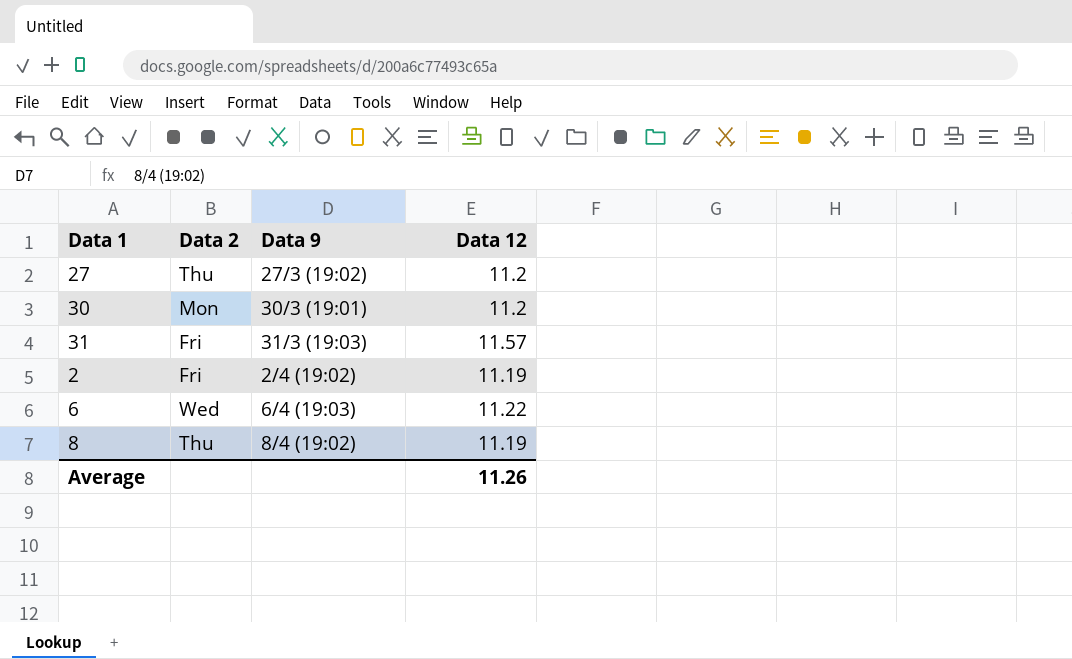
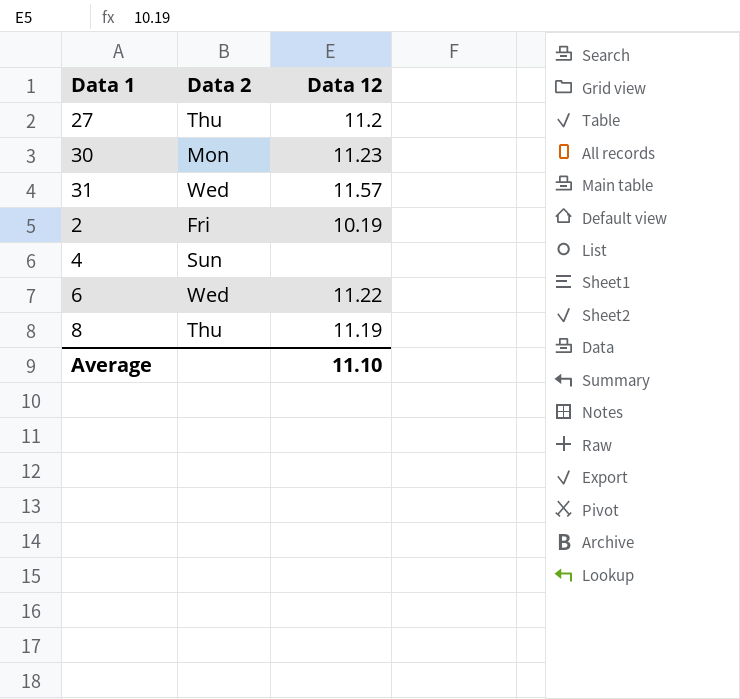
column Data 9 | position: 3 -> none
30 | Data 12: 11.2 -> 11.23
31 | Data 2: Fri -> Wed
2 | Data 12: 11.19 -> 10.19
row 4: none -> Sun | none
Average | Data 12: 11.26 -> 11.10

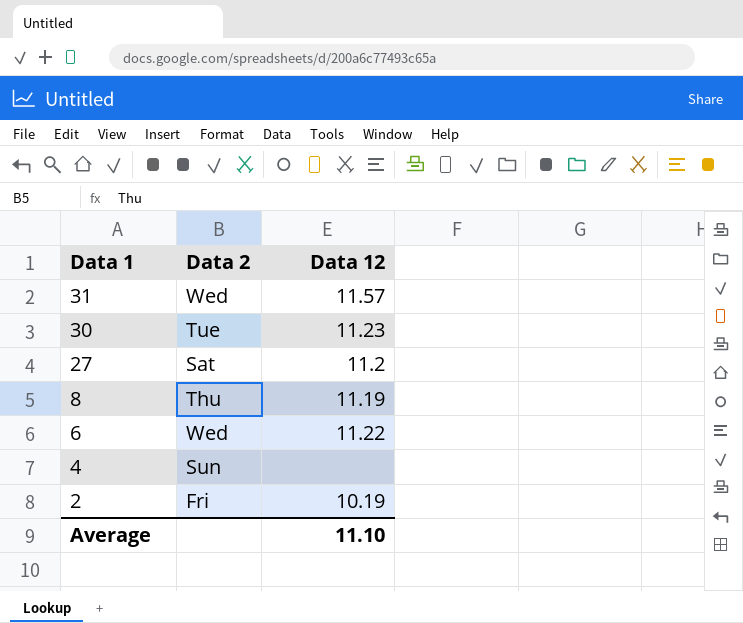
row order: none -> Data 1 descending
30 | Data 2: Mon -> Tue
27 | Data 2: Thu -> Sat

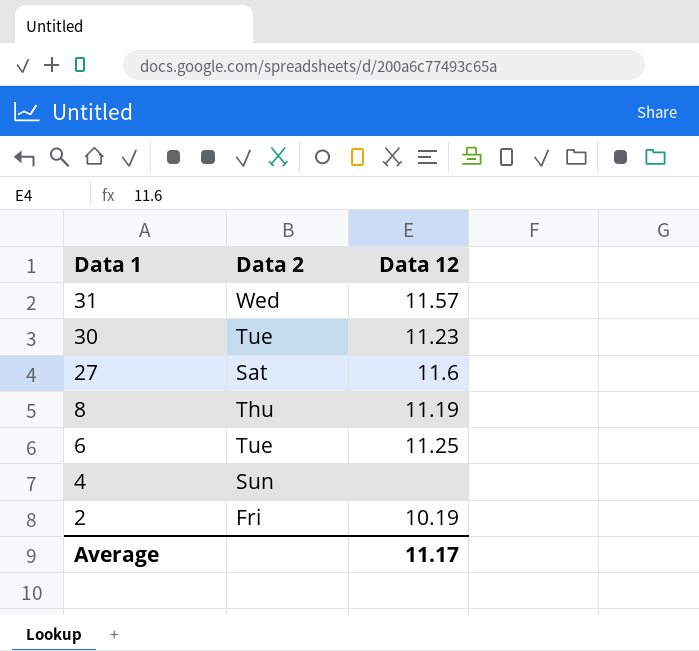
27 | Data 12: 11.2 -> 11.6
6 | Data 2: Wed -> Tue
6 | Data 12: 11.22 -> 11.25
Average | Data 12: 11.10 -> 11.17

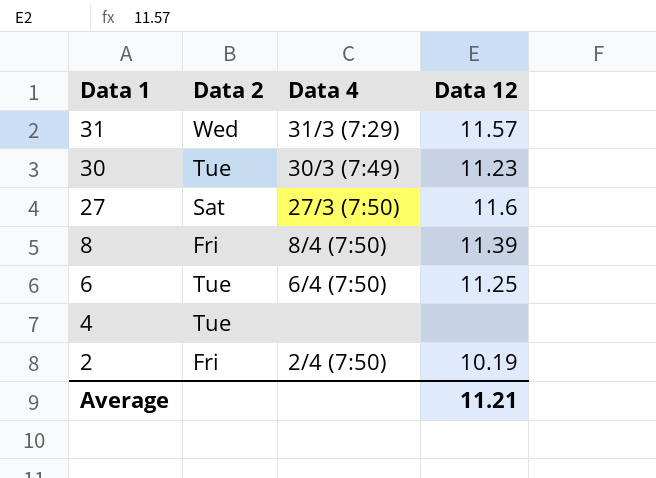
column Data 4 | position: none -> 3
8 | Data 2: Thu -> Fri
8 | Data 12: 11.19 -> 11.39
4 | Data 2: Sun -> Tue
Average | Data 12: 11.17 -> 11.21

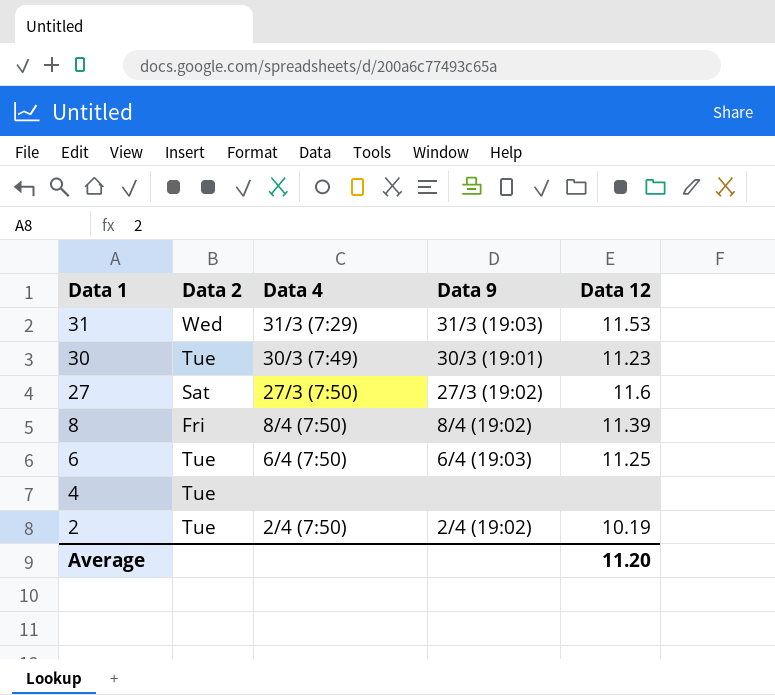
column Data 9 | position: none -> 4
31 | Data 12: 11.57 -> 11.53
2 | Data 2: Fri -> Tue
Average | Data 12: 11.21 -> 11.20

